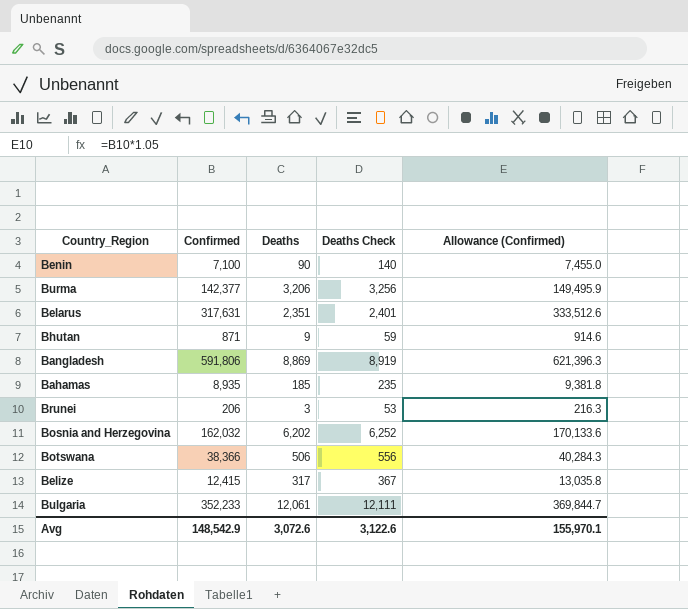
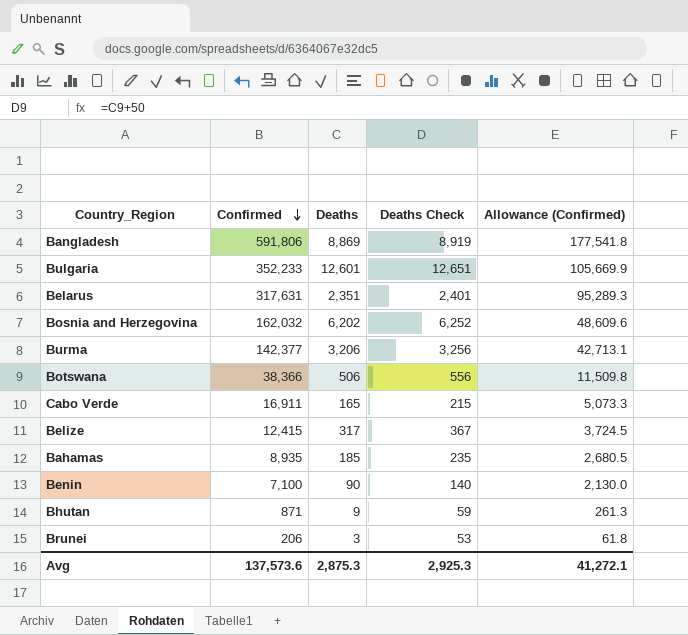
row order: none -> Confirmed descending
column Allowance (Confirmed) | formula: [Confirmed] * 1.05 -> [Confirmed] * 0.3
Bulgaria | Deaths: 12,061 -> 12,601
Bulgaria | Deaths Check: 12,111 -> 12,651
row Cabo Verde: none -> 16,911 | 165 | 215 | 5,073.3
Avg | Confirmed: 148,542.9 -> 137,573.6
Avg | Deaths: 3,072.6 -> 2,875.3
Avg | Deaths Check: 3,122.6 -> 2,925.3
Avg | Allowance (Confirmed): 155,970.1 -> 41,272.1

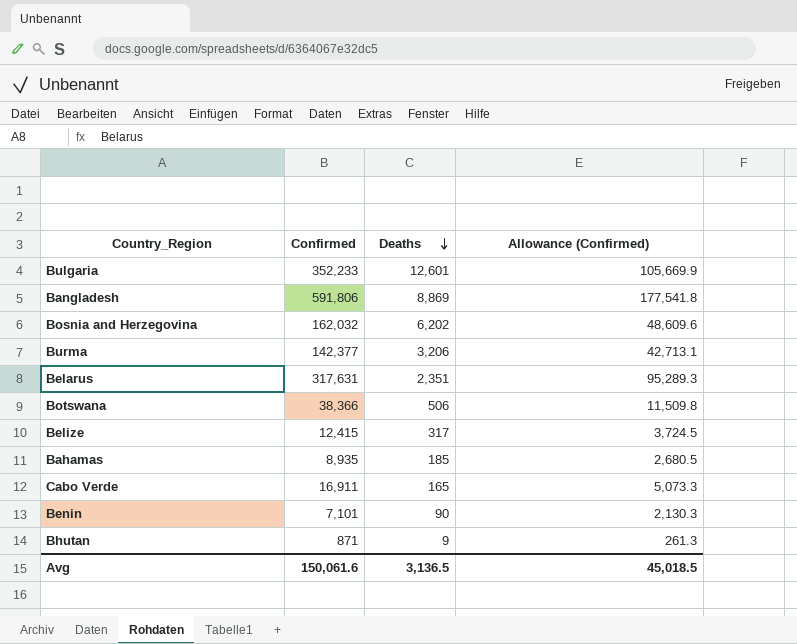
row order: Confirmed descending -> Deaths descending
column Deaths Check | formula: [Deaths] + 50 -> none
row Brunei: 206 | 3 | 53 | 61.8 -> none
Benin | Confirmed: 7,100 -> 7,101
Benin | Allowance (Confirmed): 2,130.0 -> 2,130.3
Avg | Confirmed: 137,573.6 -> 150,061.6
Avg | Deaths: 2,875.3 -> 3,136.5
Avg | Allowance (Confirmed): 41,272.1 -> 45,018.5

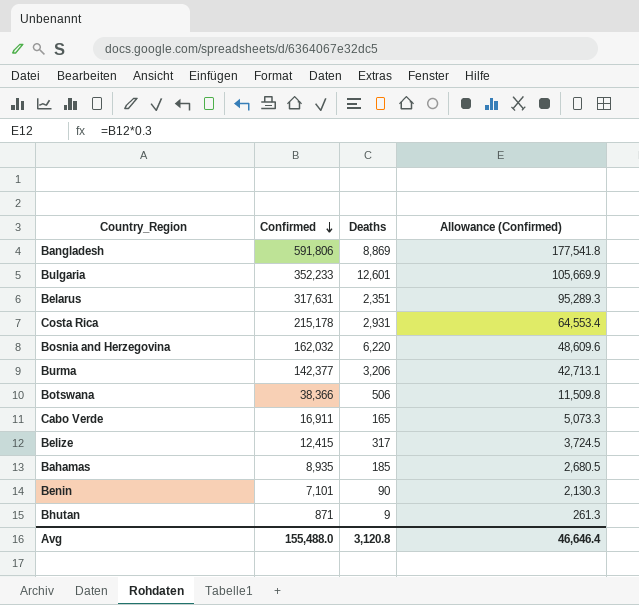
row order: Deaths descending -> Confirmed descending
row Costa Rica: none -> 215,178 | 2,931 | 64,553.4
Bosnia and Herzegovina | Deaths: 6,202 -> 6,220
Avg | Confirmed: 150,061.6 -> 155,488.0
Avg | Deaths: 3,136.5 -> 3,120.8
Avg | Allowance (Confirmed): 45,018.5 -> 46,646.4

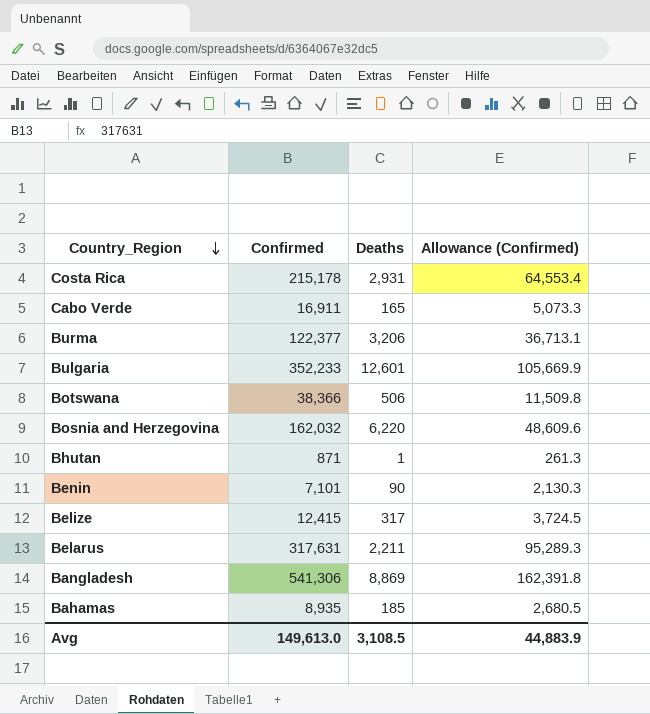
row order: Confirmed descending -> Country_Region descending
Burma | Confirmed: 142,377 -> 122,377
Burma | Allowance (Confirmed): 42,713.1 -> 36,713.1
Bhutan | Deaths: 9 -> 1
Belarus | Deaths: 2,351 -> 2,211
Bangladesh | Confirmed: 591,806 -> 541,306
Bangladesh | Allowance (Confirmed): 177,541.8 -> 162,391.8
Avg | Confirmed: 155,488.0 -> 149,613.0
Avg | Deaths: 3,120.8 -> 3,108.5
Avg | Allowance (Confirmed): 46,646.4 -> 44,883.9

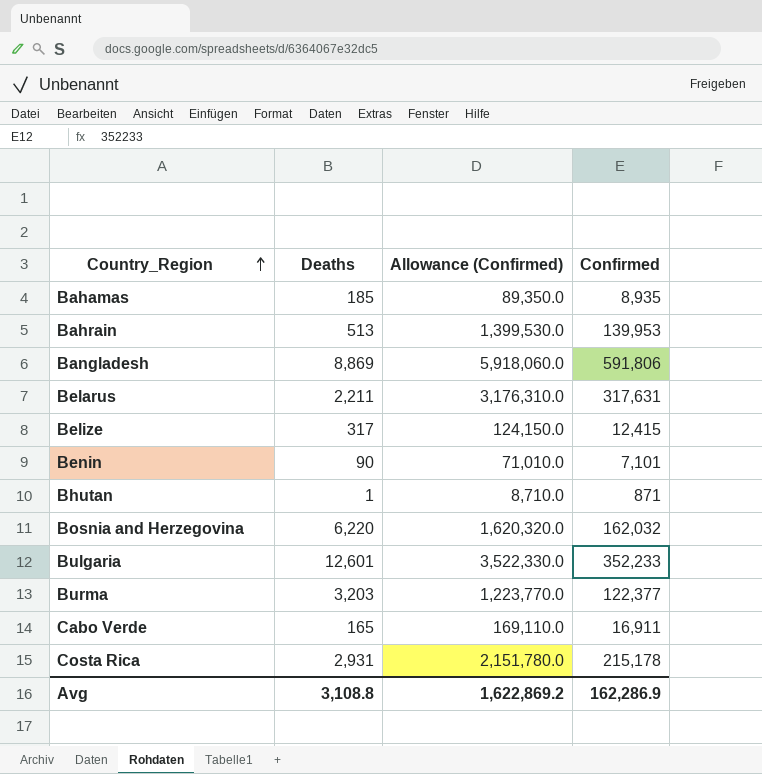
row order: Country_Region descending -> Country_Region ascending
column Allowance (Confirmed) | formula: [Confirmed] * 0.3 -> [Confirmed] * 10
column Confirmed | position: 2 -> 4
row Botswana: 38,366 | 506 | 11,509.8 -> none
row Bahrain: none -> 513 | 1,399,530.0 | 139,953
Bangladesh | Confirmed: 541,306 -> 591,806
Burma | Deaths: 3,206 -> 3,203
Avg | Deaths: 3,108.5 -> 3,108.8
Avg | Allowance (Confirmed): 44,883.9 -> 1,622,869.2
Avg | Confirmed: 149,613.0 -> 162,286.9

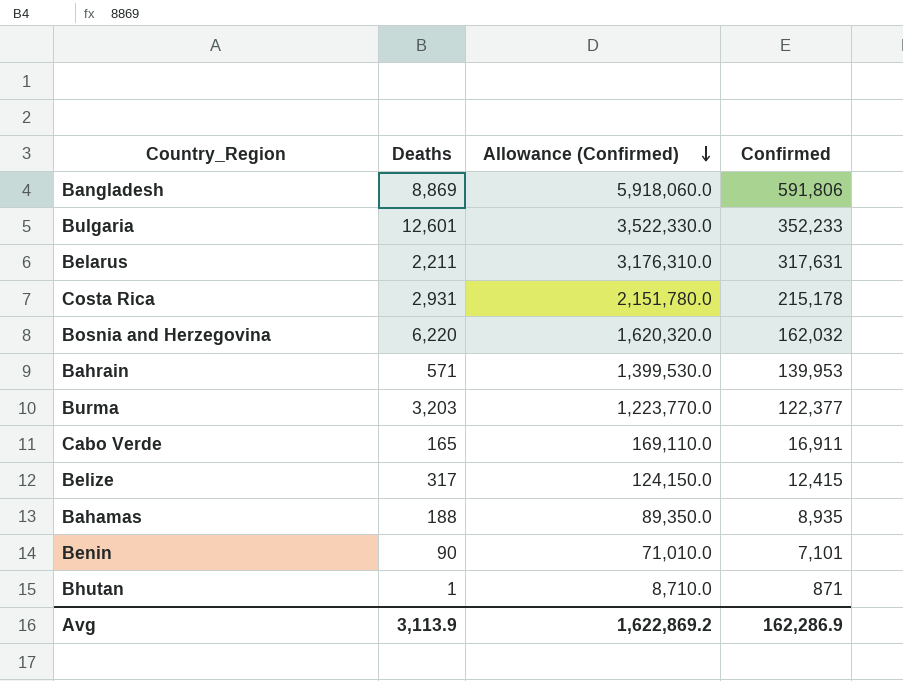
row order: Country_Region ascending -> Allowance (Confirmed) descending
Bahrain | Deaths: 513 -> 571
Bahamas | Deaths: 185 -> 188
Avg | Deaths: 3,108.8 -> 3,113.9

